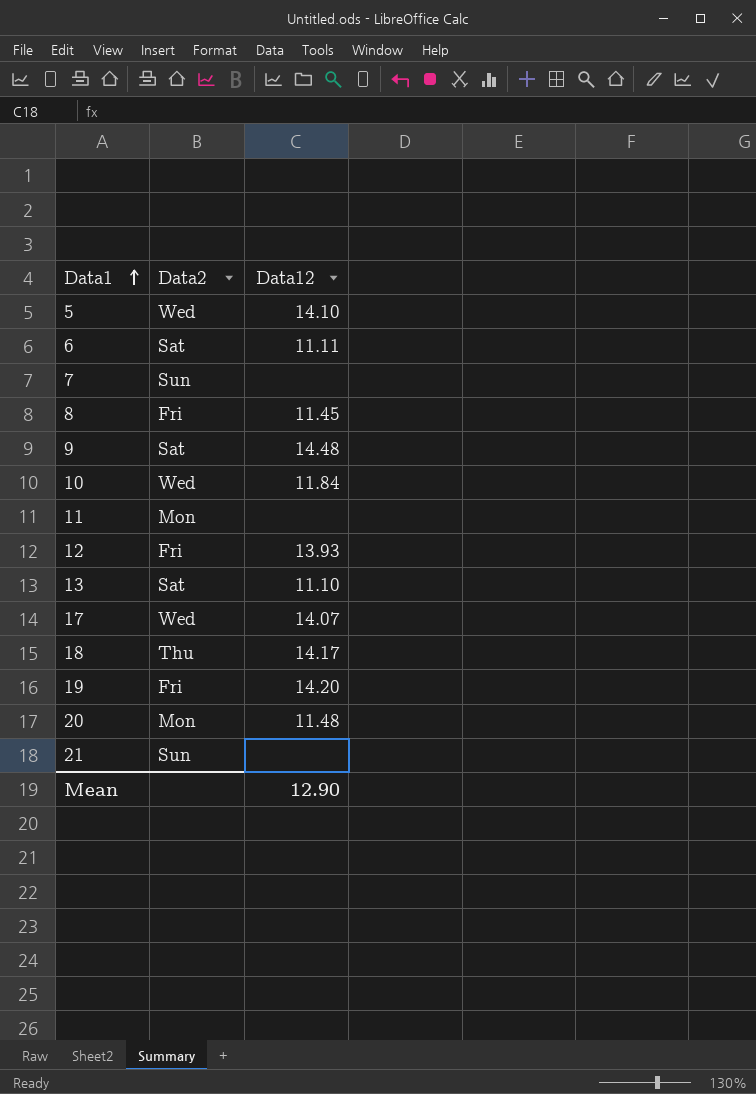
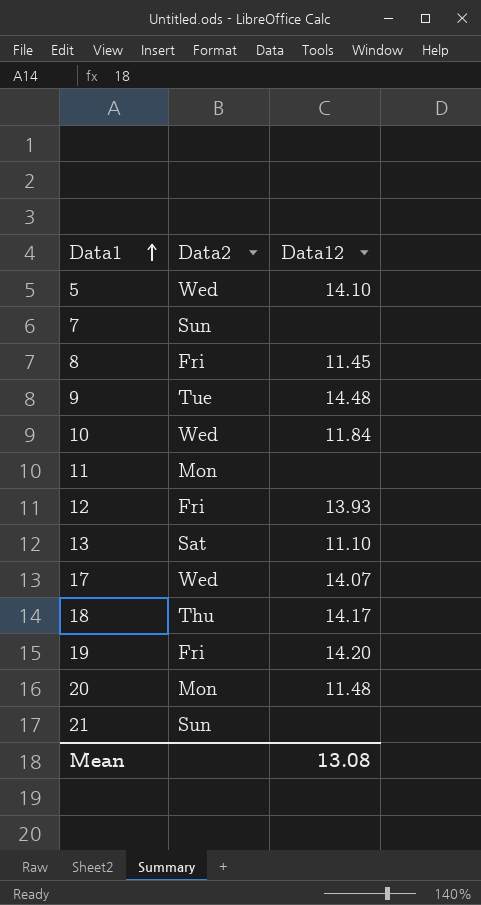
row 6: Sat | 11.11 -> none
9 | Data2: Sat -> Tue
Mean | Data12: 12.90 -> 13.08

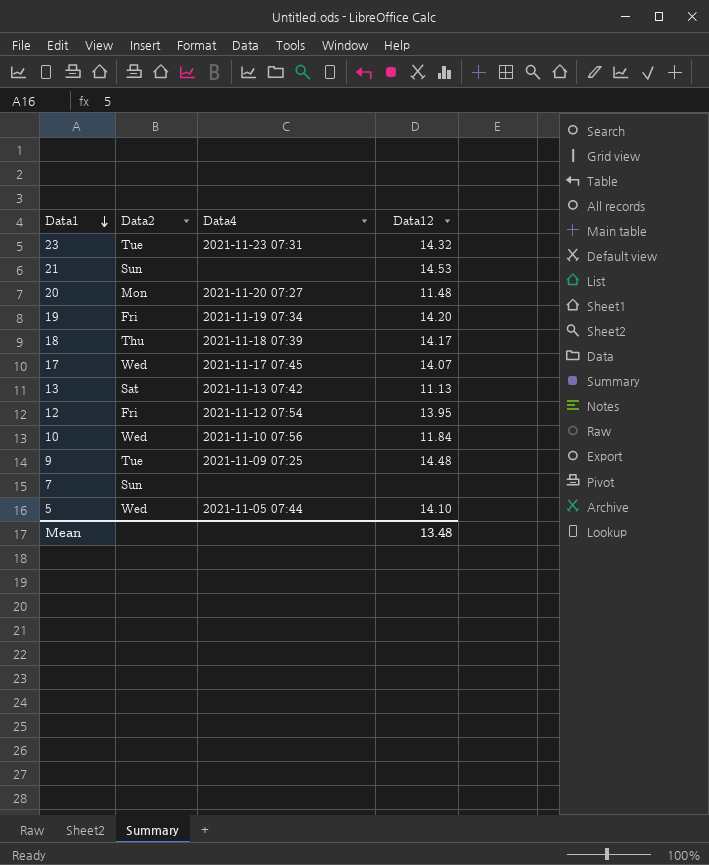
row order: Data1 ascending -> Data1 descending
column Data4 | position: none -> 3
row 8: Fri | 11.45 -> none
row 11: Mon | none -> none
row 23: none -> Tue | 2021-11-23 07:31 | 14.32
21 | Data12: none -> 14.53
13 | Data12: 11.10 -> 11.13
12 | Data12: 13.93 -> 13.95
Mean | Data12: 13.08 -> 13.48

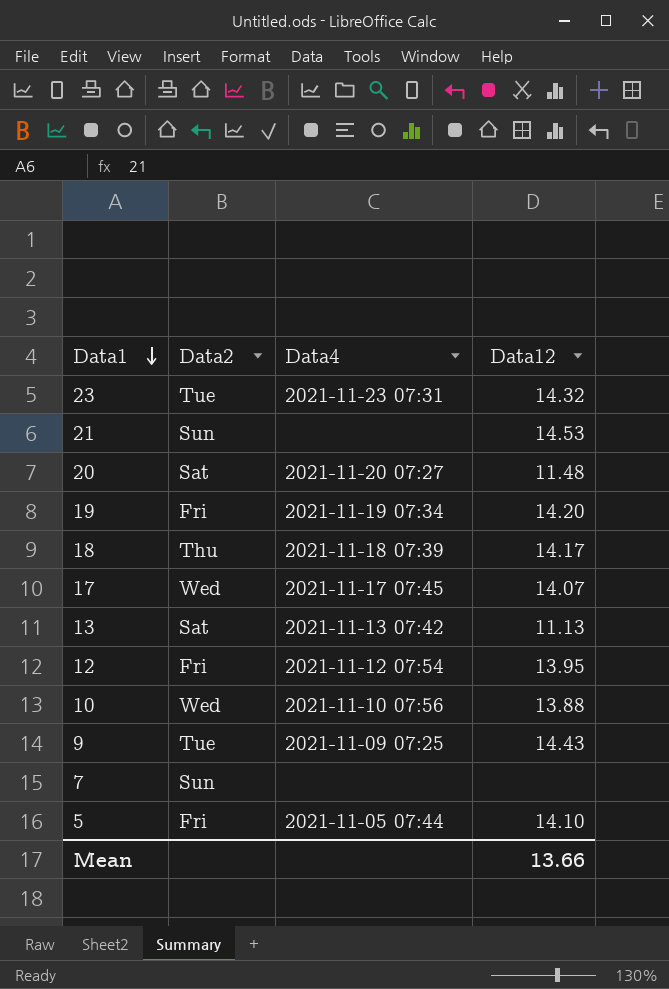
20 | Data2: Mon -> Sat
10 | Data12: 11.84 -> 13.88
9 | Data12: 14.48 -> 14.43
5 | Data2: Wed -> Fri
Mean | Data12: 13.48 -> 13.66

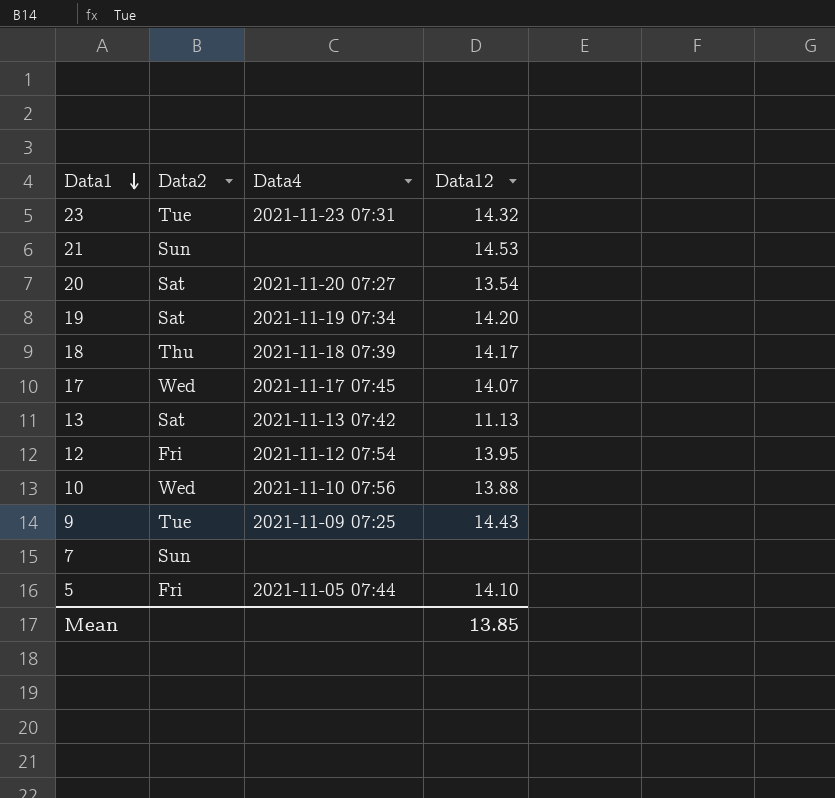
20 | Data12: 11.48 -> 13.54
19 | Data2: Fri -> Sat
Mean | Data12: 13.66 -> 13.85

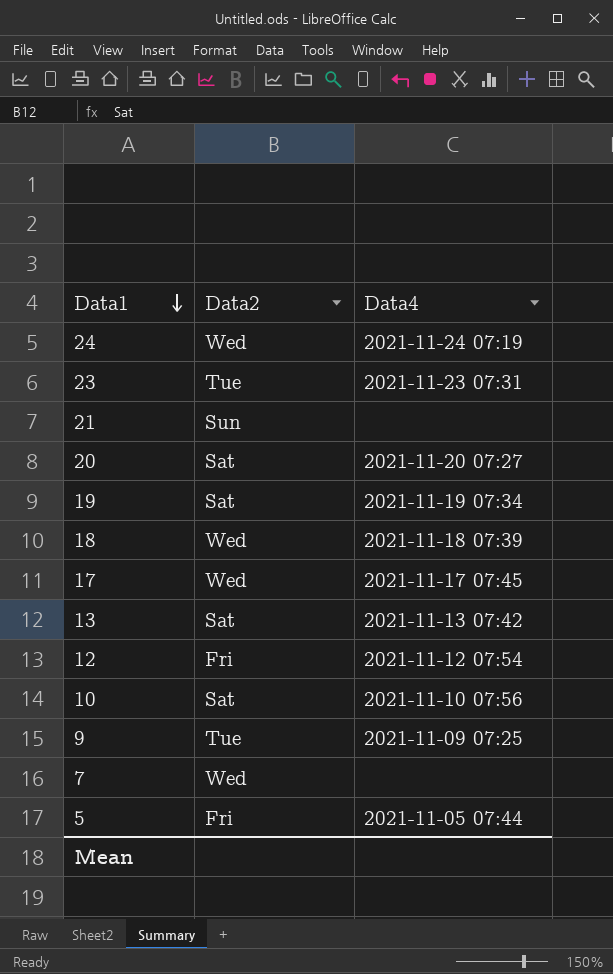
column Data12 | position: 4 -> none
row 24: none -> Wed | 2021-11-24 07:19
18 | Data2: Thu -> Wed
10 | Data2: Wed -> Sat
7 | Data2: Sun -> Wed

